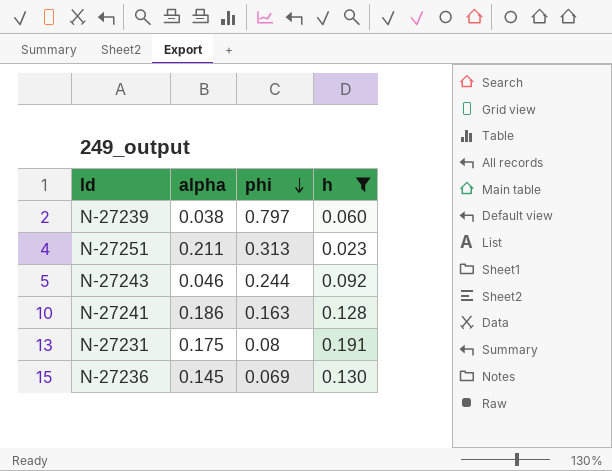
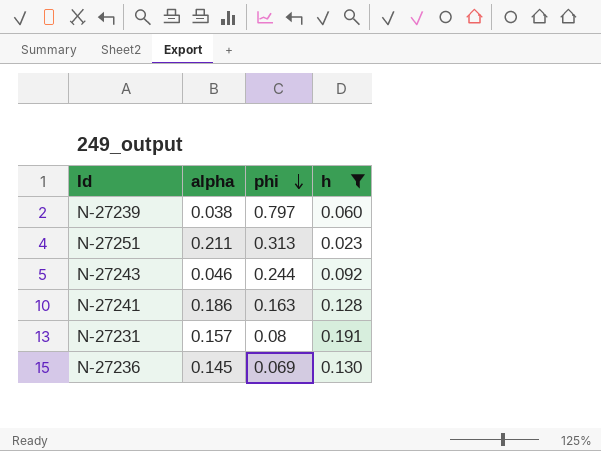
N-27231 | alpha: 0.175 -> 0.157

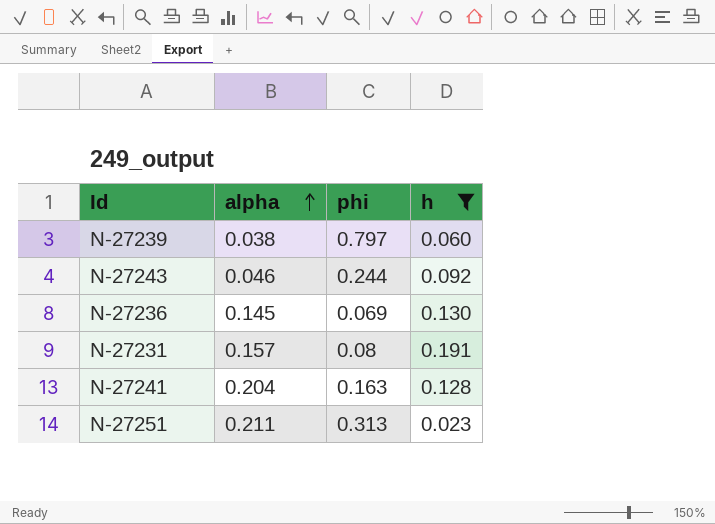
row order: phi descending -> alpha ascending
N-27241 | alpha: 0.186 -> 0.204

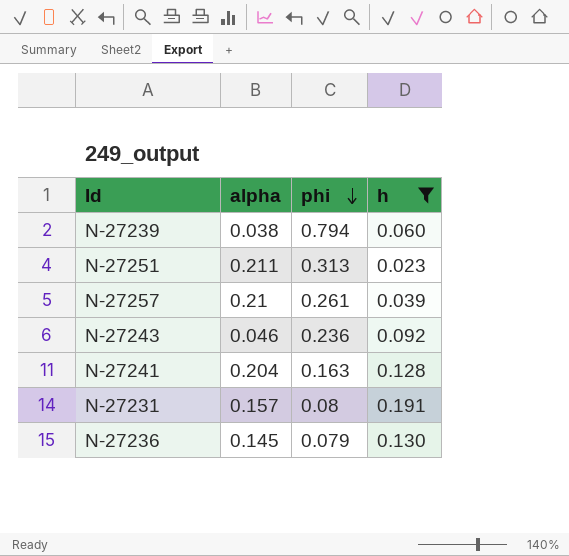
row order: alpha ascending -> phi descending
N-27239 | phi: 0.797 -> 0.794
row N-27257: none -> 0.21 | 0.261 | 0.039
N-27243 | phi: 0.244 -> 0.236
N-27236 | phi: 0.069 -> 0.079

